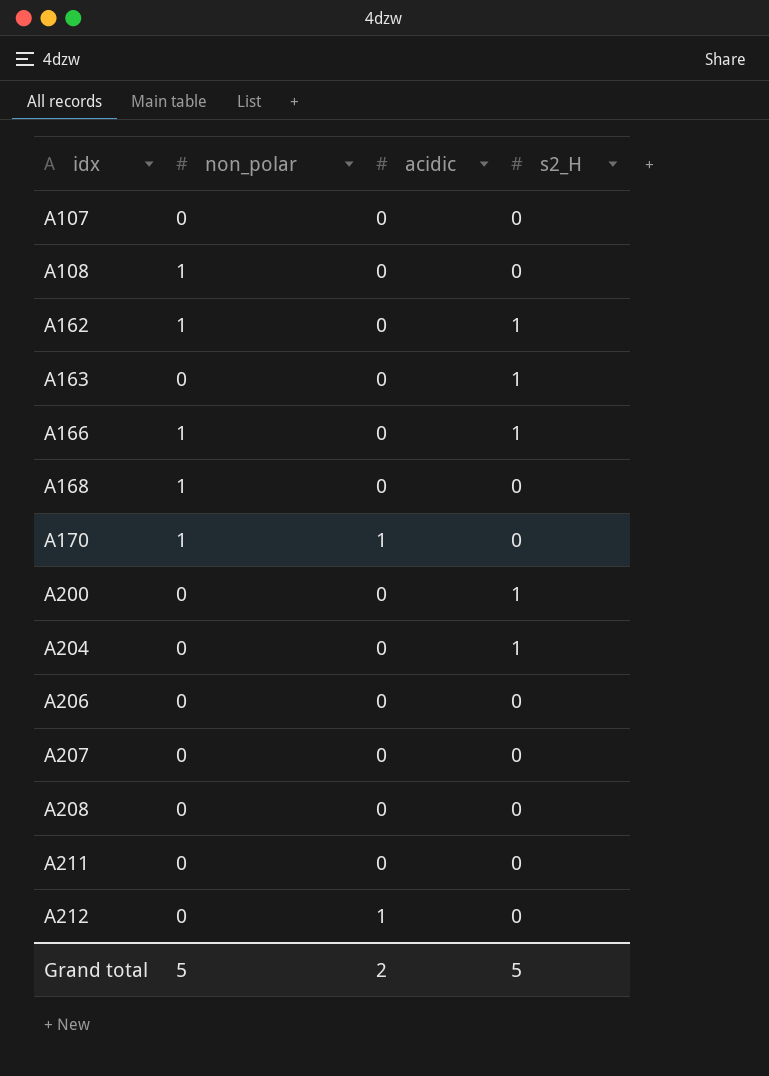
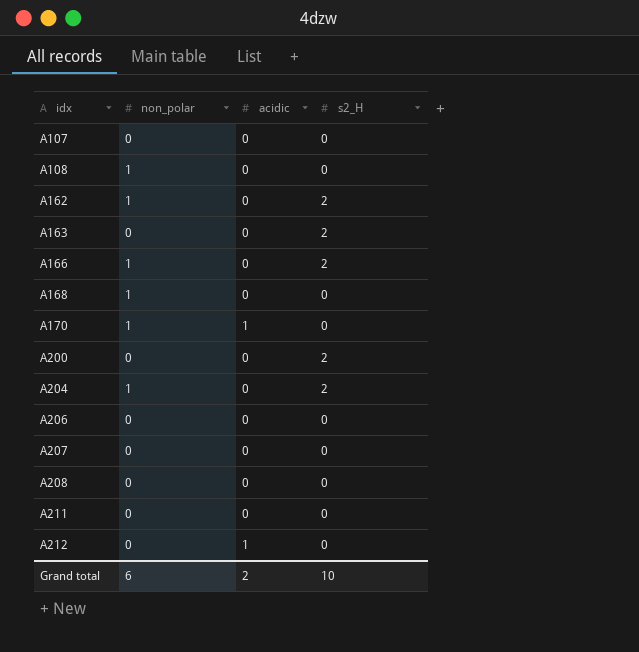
A162 | s2_H: 1 -> 2
A163 | s2_H: 1 -> 2
A166 | s2_H: 1 -> 2
A200 | s2_H: 1 -> 2
A204 | non_polar: 0 -> 1
A204 | s2_H: 1 -> 2
Grand total | non_polar: 5 -> 6
Grand total | s2_H: 5 -> 10

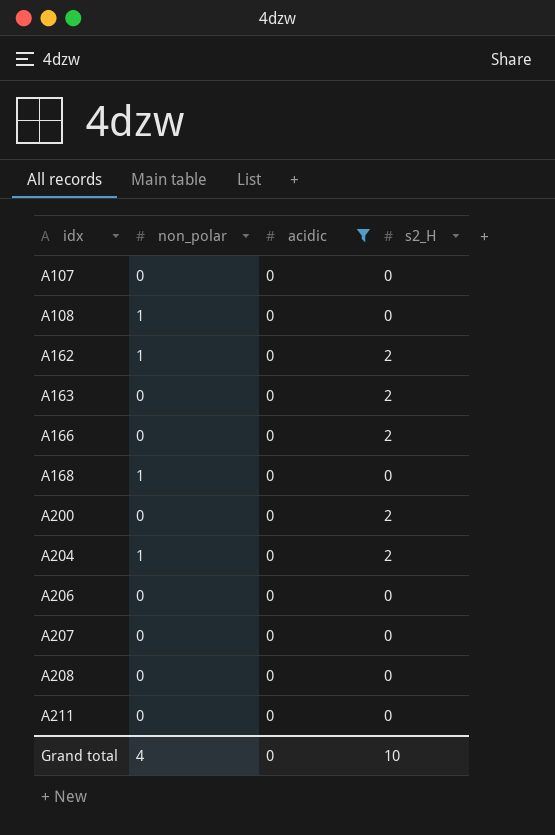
filter: none -> acidic = 0
A166 | non_polar: 1 -> 0
Grand total | non_polar: 6 -> 4
Grand total | acidic: 2 -> 0

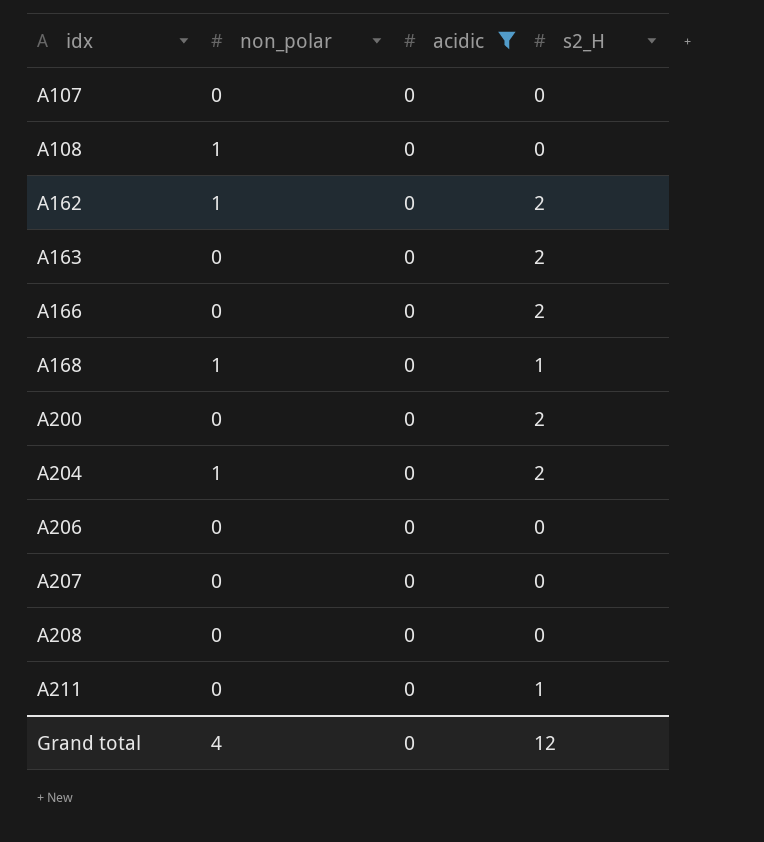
A168 | s2_H: 0 -> 1
A211 | s2_H: 0 -> 1
Grand total | s2_H: 10 -> 12

